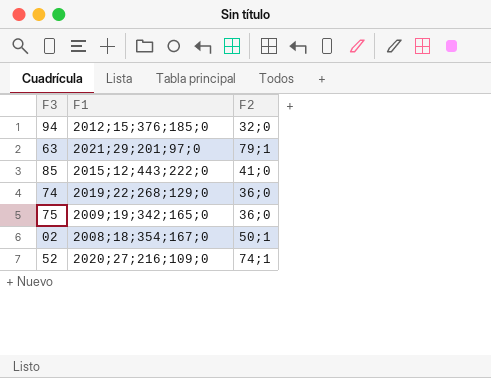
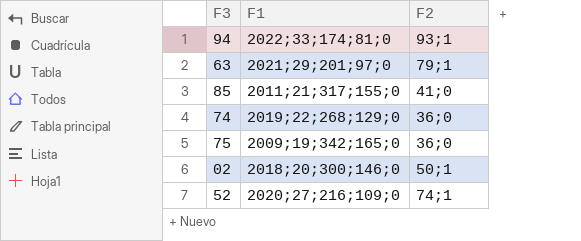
94 | F1: 2012;15;376;185;0 -> 2022;33;174;81;0
94 | F2: 32;0 -> 93;1
85 | F1: 2015;12;443;222;0 -> 2011;21;317;155;0
02 | F1: 2008;18;354;167;0 -> 2018;20;300;146;0

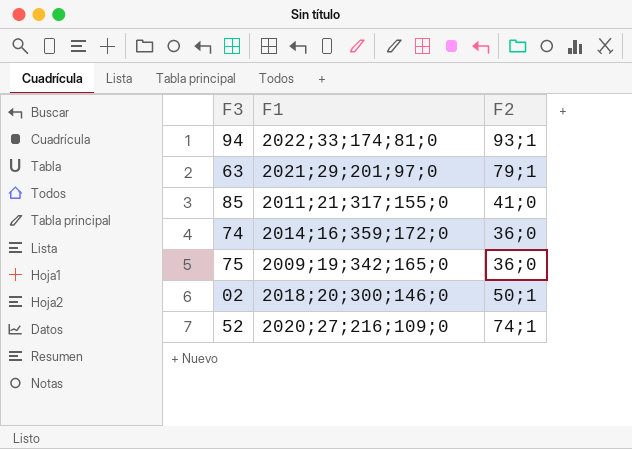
74 | F1: 2019;22;268;129;0 -> 2014;16;359;172;0

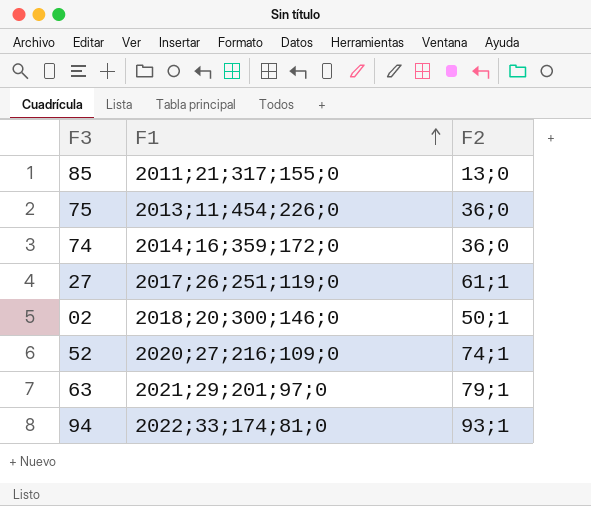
row order: none -> F1 ascending
85 | F2: 41;0 -> 13;0
75 | F1: 2009;19;342;165;0 -> 2013;11;454;226;0
row 27: none -> 2017;26;251;119;0 | 61;1

